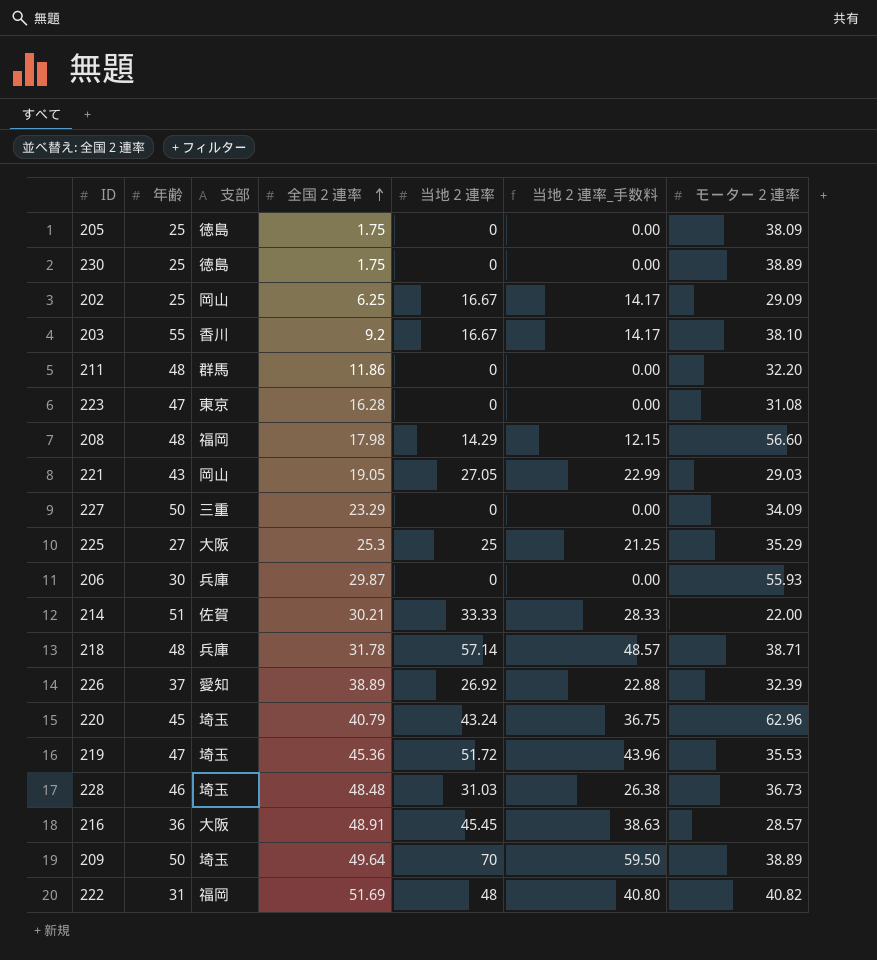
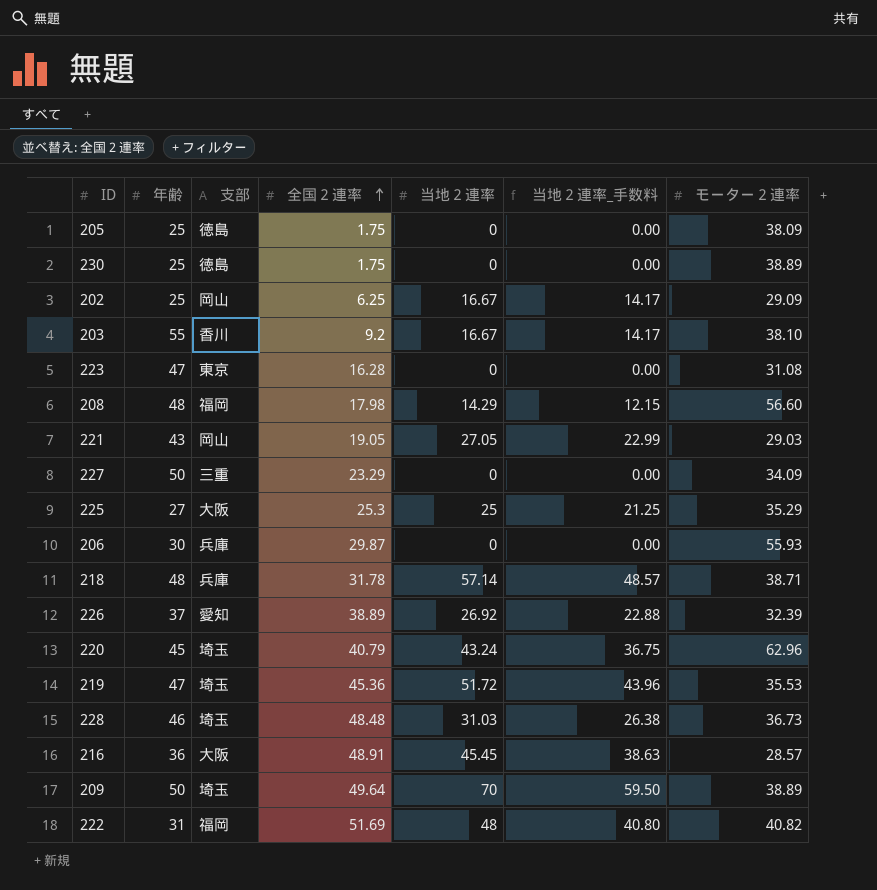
row 211: 48 | 群馬 | 11.86 | 0 | 0.00 | 32.20 -> none
row 214: 51 | 佐賀 | 30.21 | 33.33 | 28.33 | 22.00 -> none

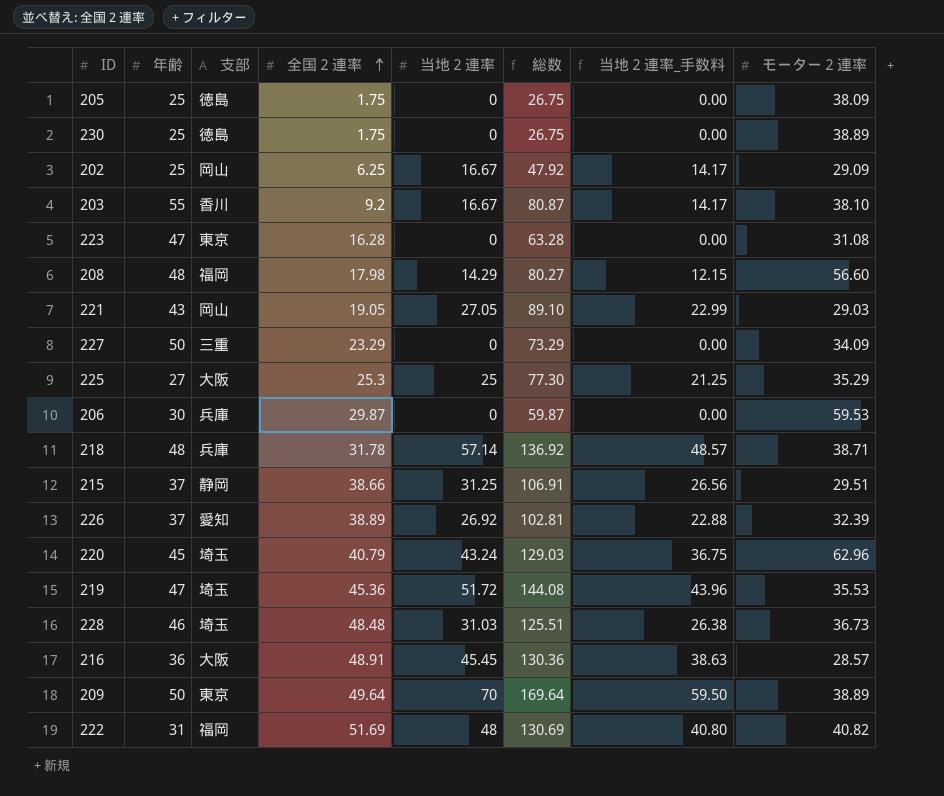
column 総数 | formula: none -> [年齢] + [全国２連率] + [当地２連率]
206 | モーター２連率: 55.93 -> 59.53
row 215: none -> 37 | 静岡 | 38.66 | 31.25 | 106.91 | 26.56 | 29.51
209 | 支部: 埼玉 -> 東京

